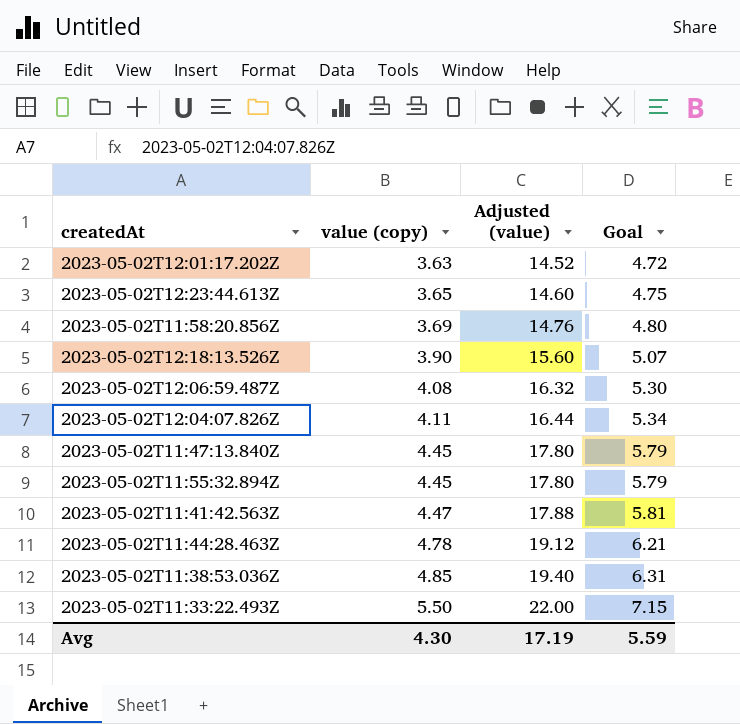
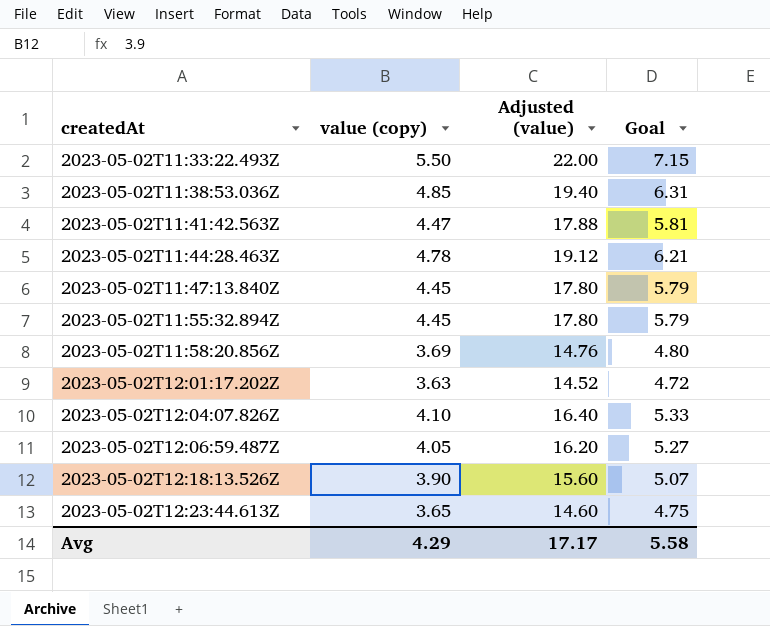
row order: value (copy) ascending -> createdAt ascending
2023-05-02T12:04:07.826Z | value (copy): 4.11 -> 4.10
2023-05-02T12:04:07.826Z | Adjusted (value): 16.44 -> 16.40
2023-05-02T12:04:07.826Z | Goal: 5.34 -> 5.33
2023-05-02T12:06:59.487Z | value (copy): 4.08 -> 4.05
2023-05-02T12:06:59.487Z | Adjusted (value): 16.32 -> 16.20
2023-05-02T12:06:59.487Z | Goal: 5.30 -> 5.27
Avg | value (copy): 4.30 -> 4.29
Avg | Adjusted (value): 17.19 -> 17.17
Avg | Goal: 5.59 -> 5.58

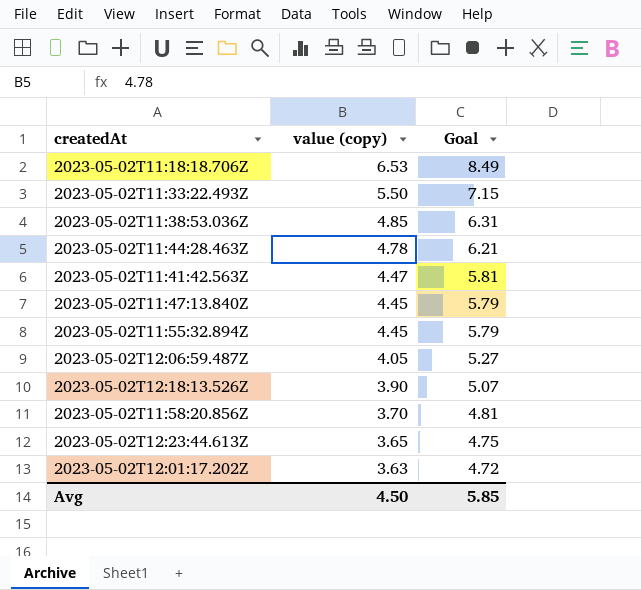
row order: createdAt ascending -> value (copy) descending
column Adjusted (value) | formula: [value (copy)] * 4 -> none
row 2023-05-02T12:04:07.826Z: 4.10 | 16.40 | 5.33 -> none
row 2023-05-02T11:18:18.706Z: none -> 6.53 | 8.49
2023-05-02T11:58:20.856Z | value (copy): 3.69 -> 3.70
2023-05-02T11:58:20.856Z | Goal: 4.80 -> 4.81
Avg | value (copy): 4.29 -> 4.50
Avg | Goal: 5.58 -> 5.85

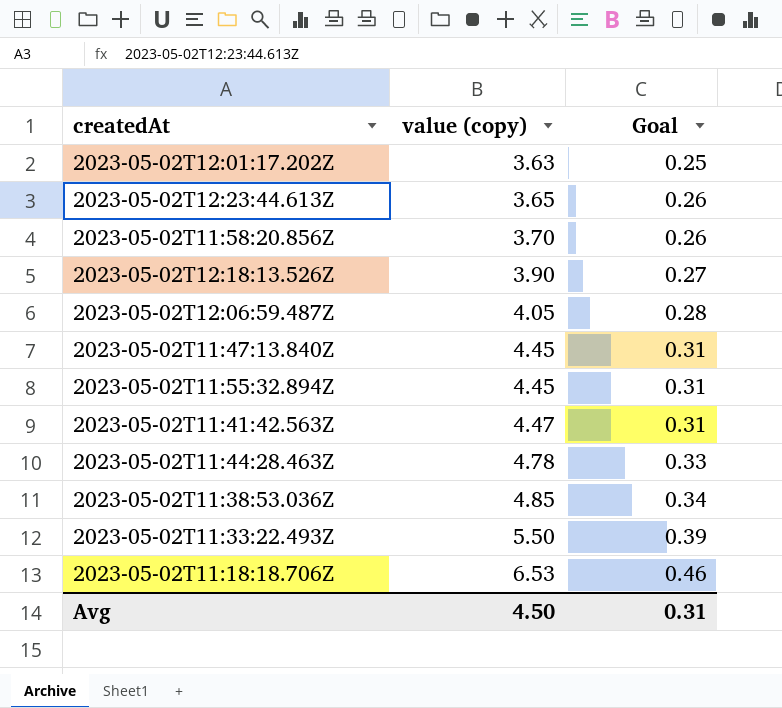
row order: value (copy) descending -> value (copy) ascending
column Goal | formula: [value (copy)] * 1.3 -> [value (copy)] * 0.07
Avg | Goal: 5.85 -> 0.31

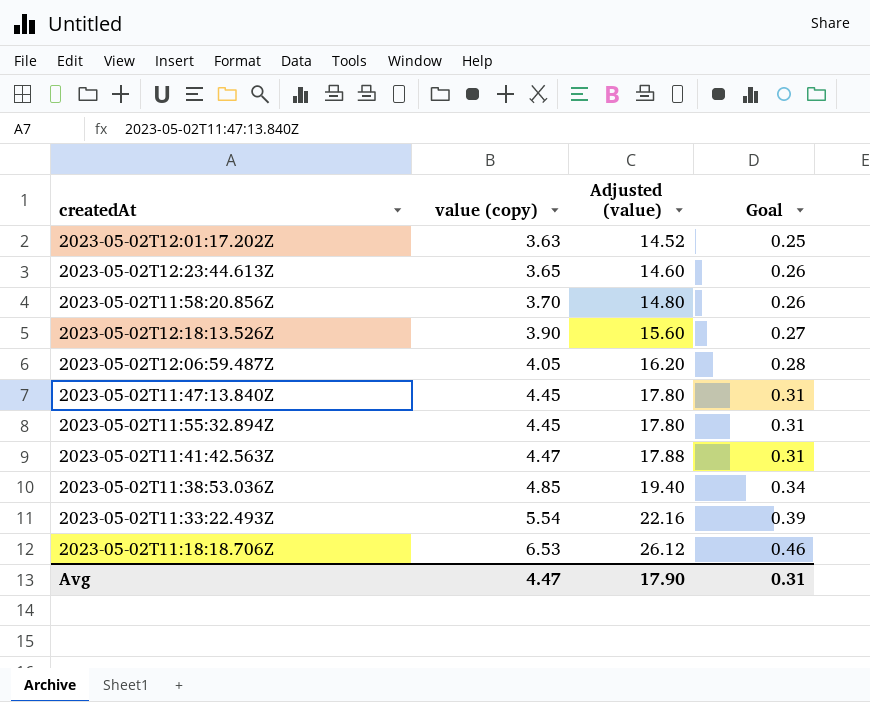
column Adjusted (value) | formula: none -> [value (copy)] * 4
row 2023-05-02T11:44:28.463Z: 4.78 | 0.33 -> none
2023-05-02T11:33:22.493Z | value (copy): 5.50 -> 5.54
Avg | value (copy): 4.50 -> 4.47

